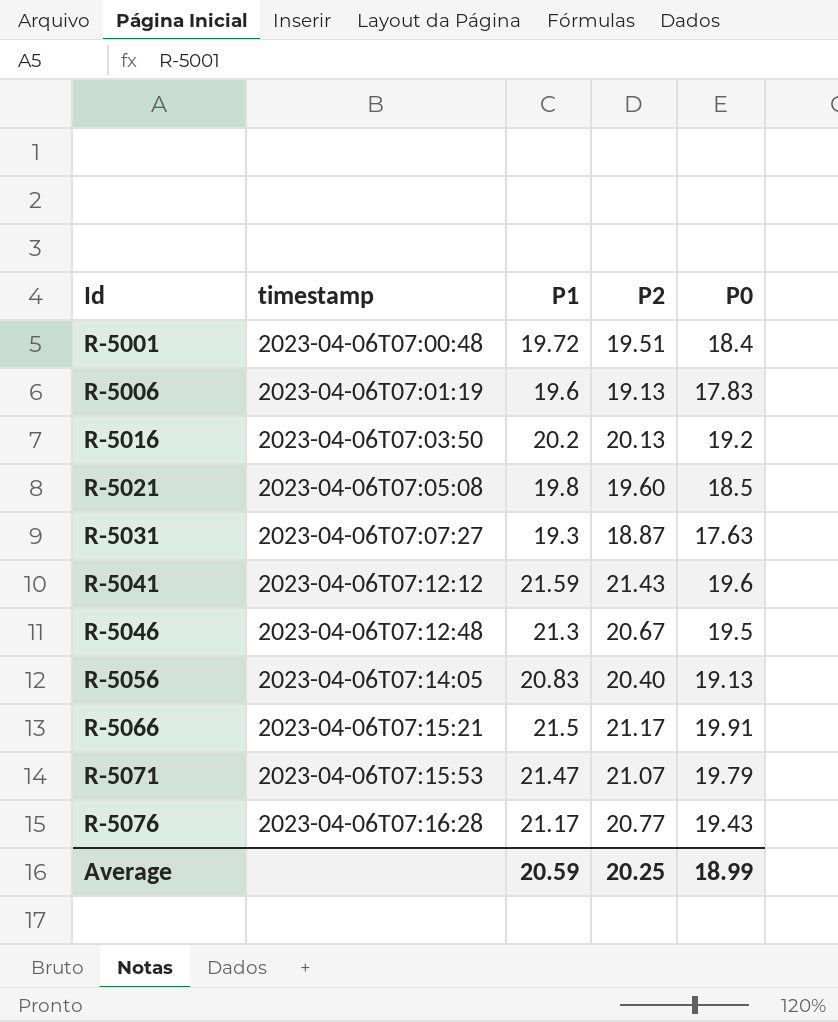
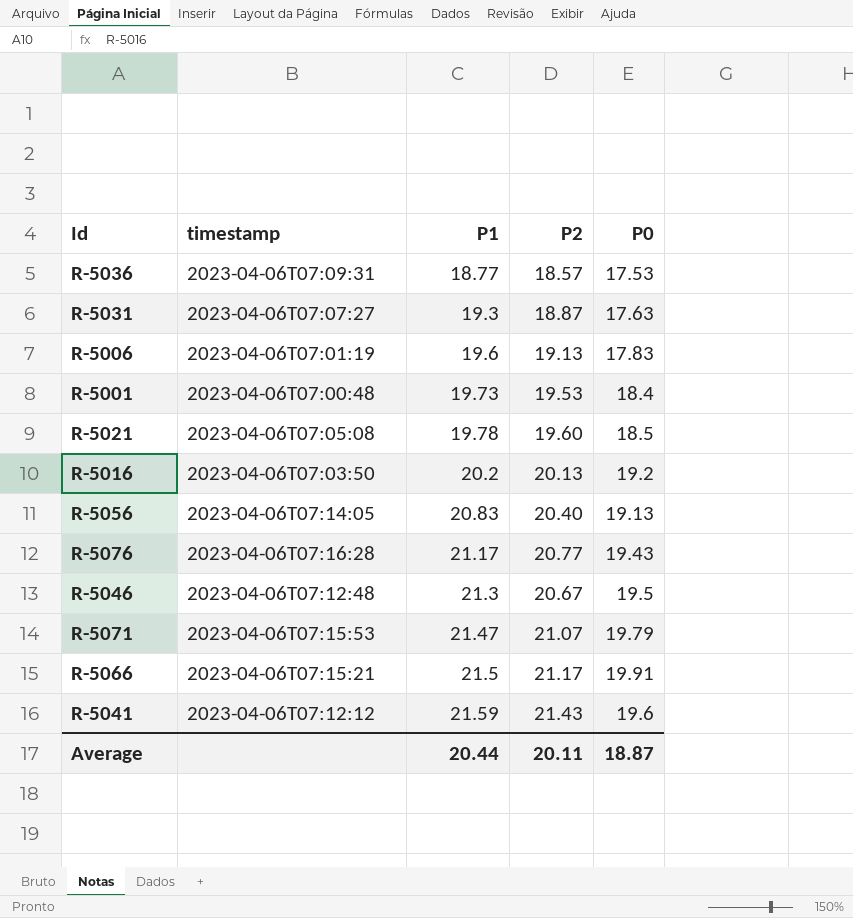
row order: Id ascending -> P1 ascending
row R-5036: none -> 2023-04-06T07:09:31 | 18.77 | 18.57 | 17.53
R-5001 | P1: 19.72 -> 19.73
R-5001 | P2: 19.51 -> 19.53
R-5021 | P1: 19.8 -> 19.78
Average | P1: 20.59 -> 20.44
Average | P2: 20.25 -> 20.11
Average | P0: 18.99 -> 18.87

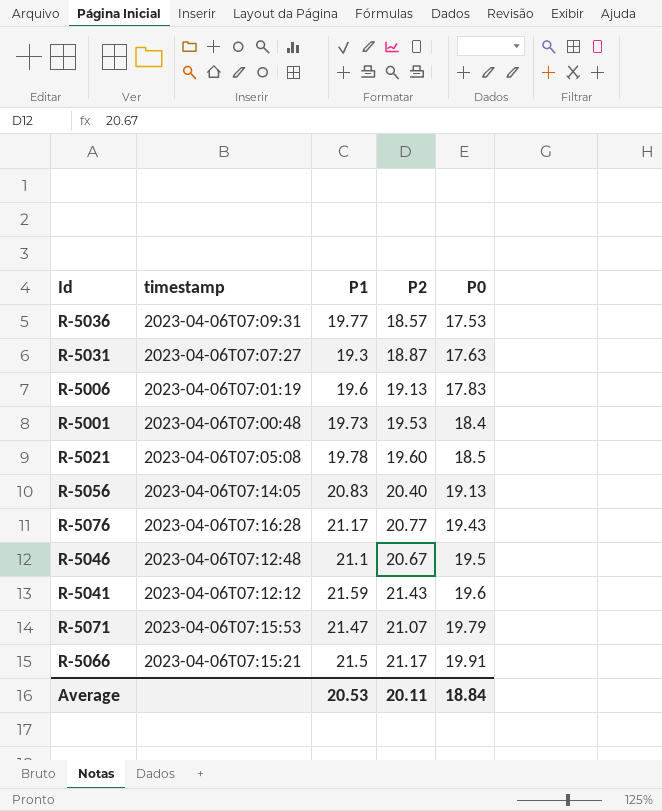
row order: P1 ascending -> P0 ascending
row R-5016: 2023-04-06T07:03:50 | 20.2 | 20.13 | 19.2 -> none
R-5036 | P1: 18.77 -> 19.77
R-5046 | P1: 21.3 -> 21.1
Average | P1: 20.44 -> 20.53
Average | P0: 18.87 -> 18.84

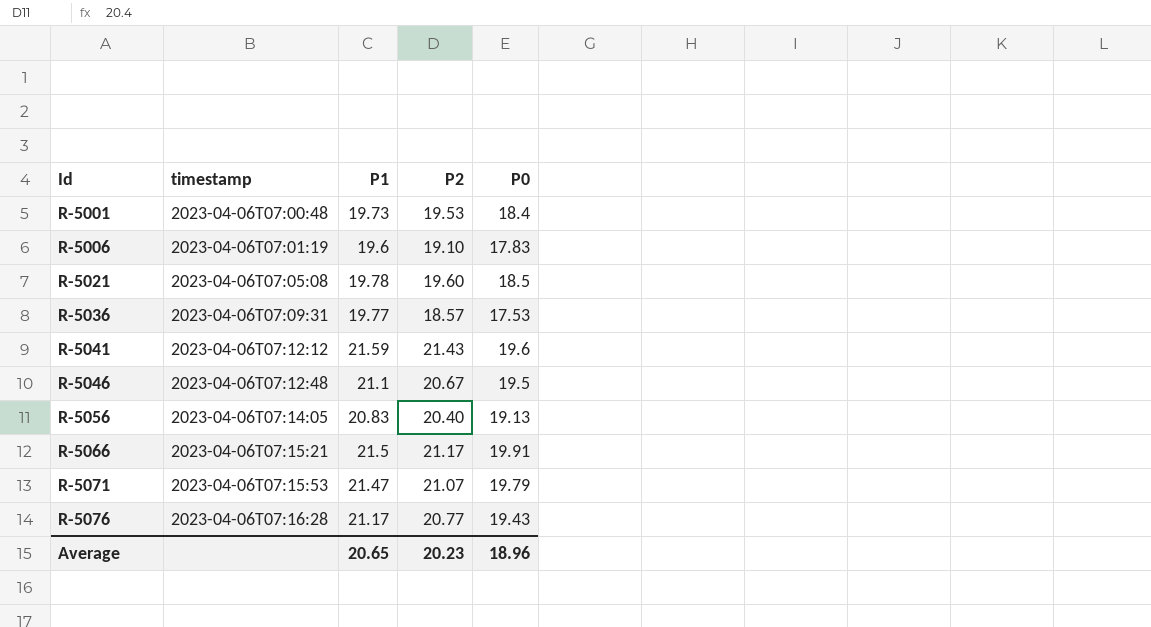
row order: P0 ascending -> Id ascending
row R-5031: 2023-04-06T07:07:27 | 19.3 | 18.87 | 17.63 -> none
R-5006 | P2: 19.13 -> 19.10
Average | P1: 20.53 -> 20.65
Average | P2: 20.11 -> 20.23
Average | P0: 18.84 -> 18.96

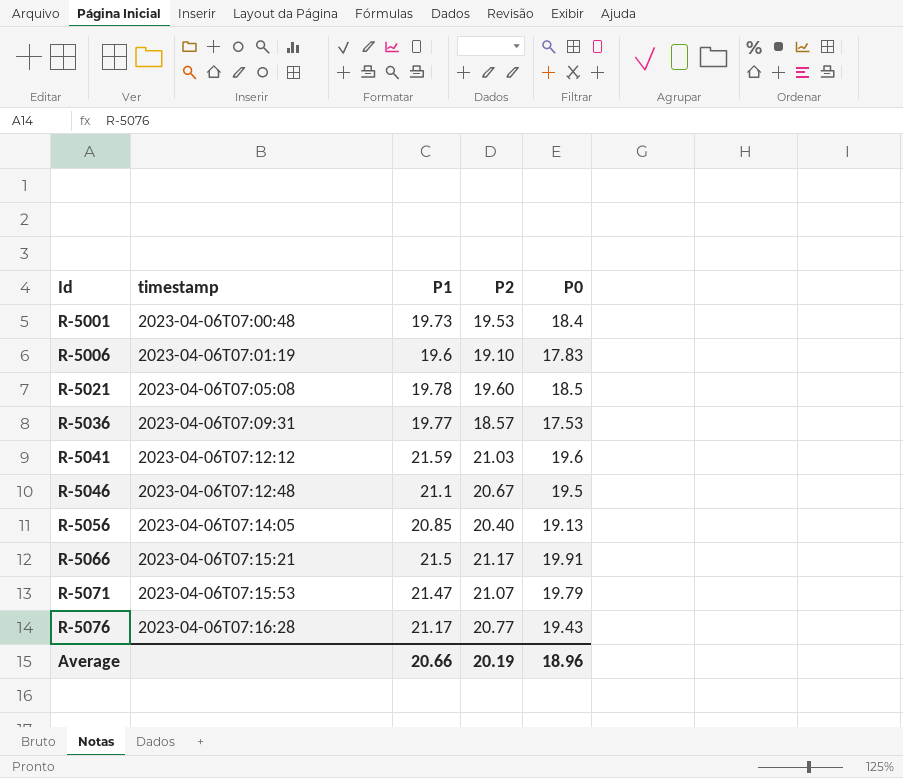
R-5041 | P2: 21.43 -> 21.03
R-5056 | P1: 20.83 -> 20.85
Average | P1: 20.65 -> 20.66
Average | P2: 20.23 -> 20.19

